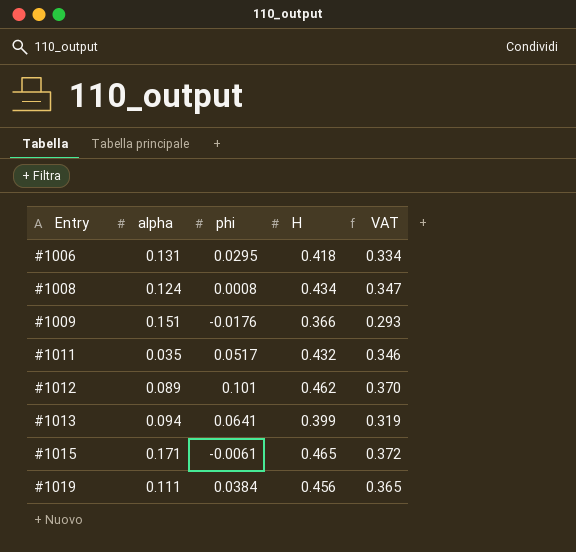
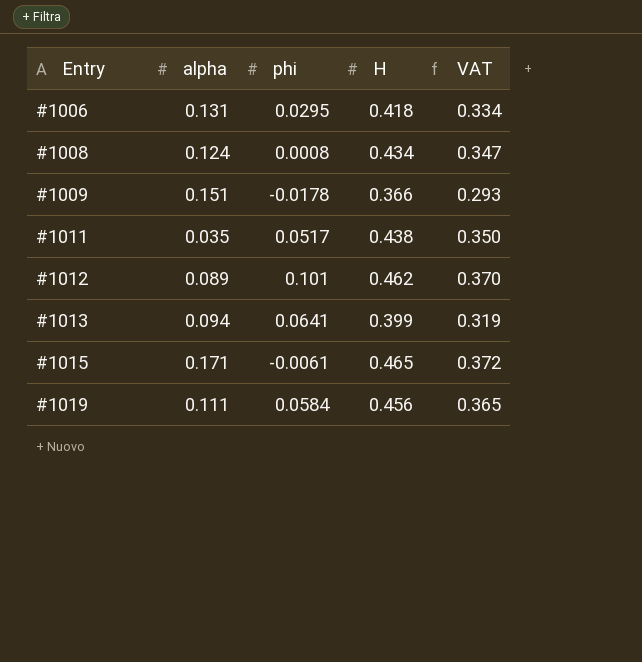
#1009 | phi: -0.0176 -> -0.0178
#1011 | H: 0.432 -> 0.438
#1011 | VAT: 0.346 -> 0.350
#1019 | phi: 0.0384 -> 0.0584

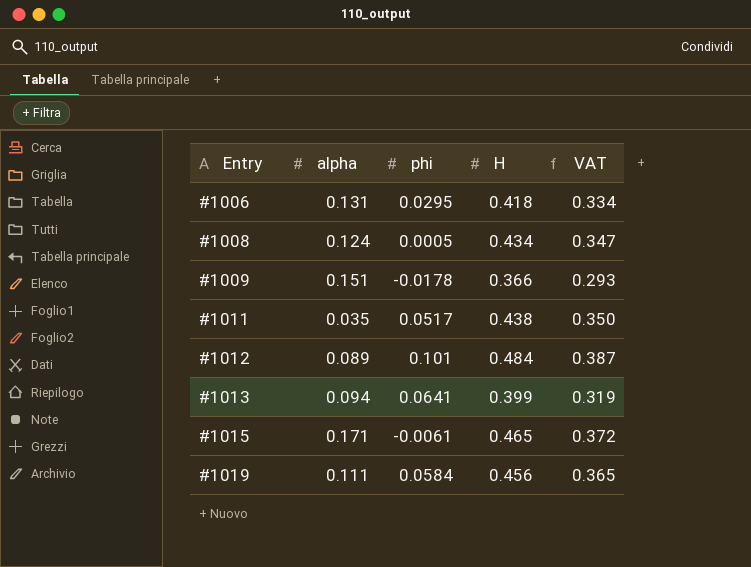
#1008 | phi: 0.0008 -> 0.0005
#1012 | H: 0.462 -> 0.484
#1012 | VAT: 0.370 -> 0.387

